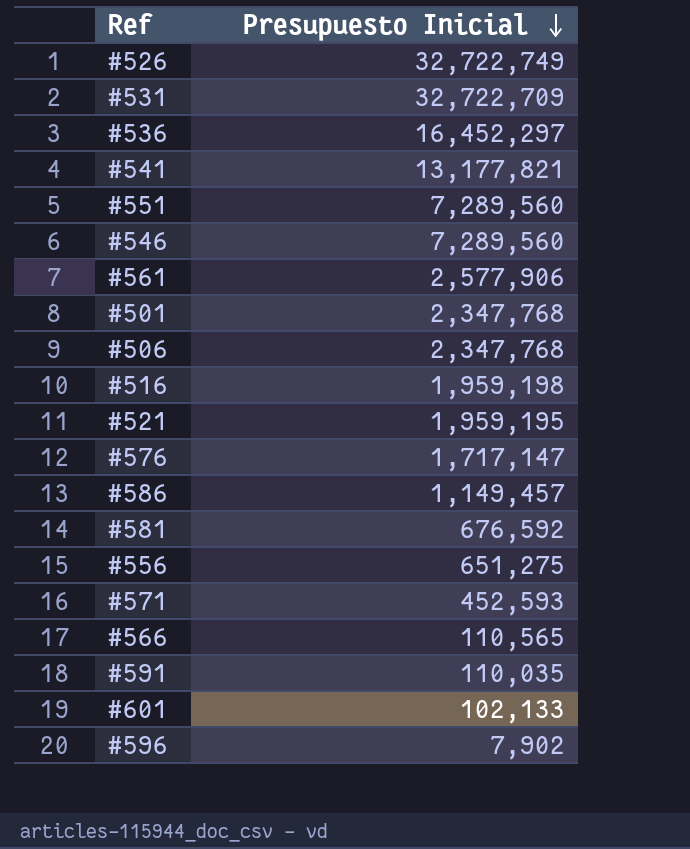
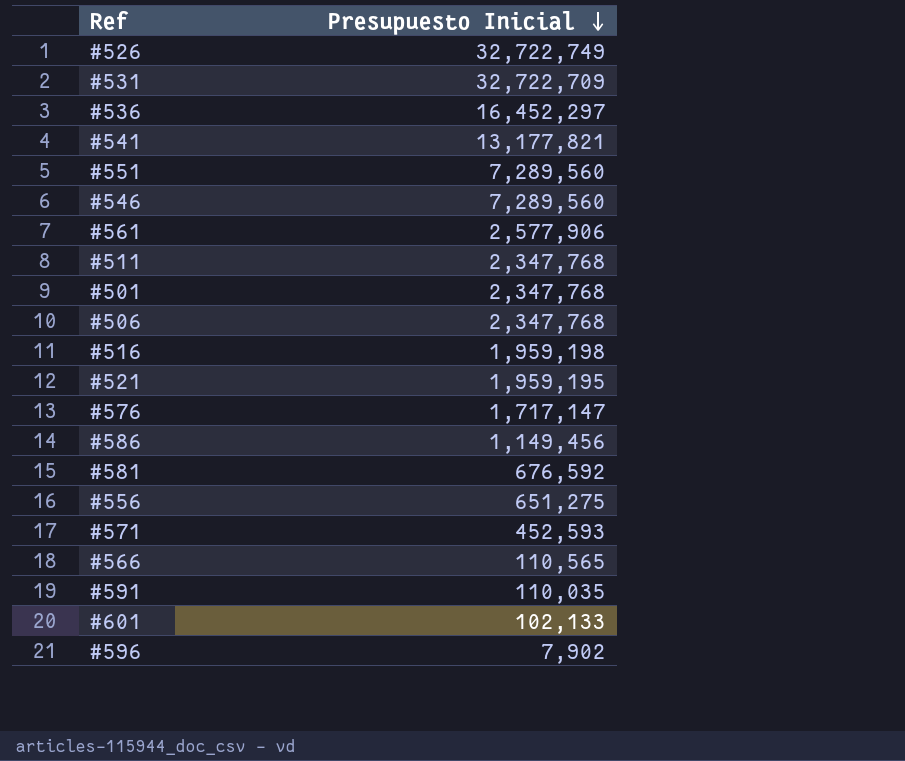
row #511: none -> 2,347,768
#586 | Presupuesto Inicial: 1,149,457 -> 1,149,456

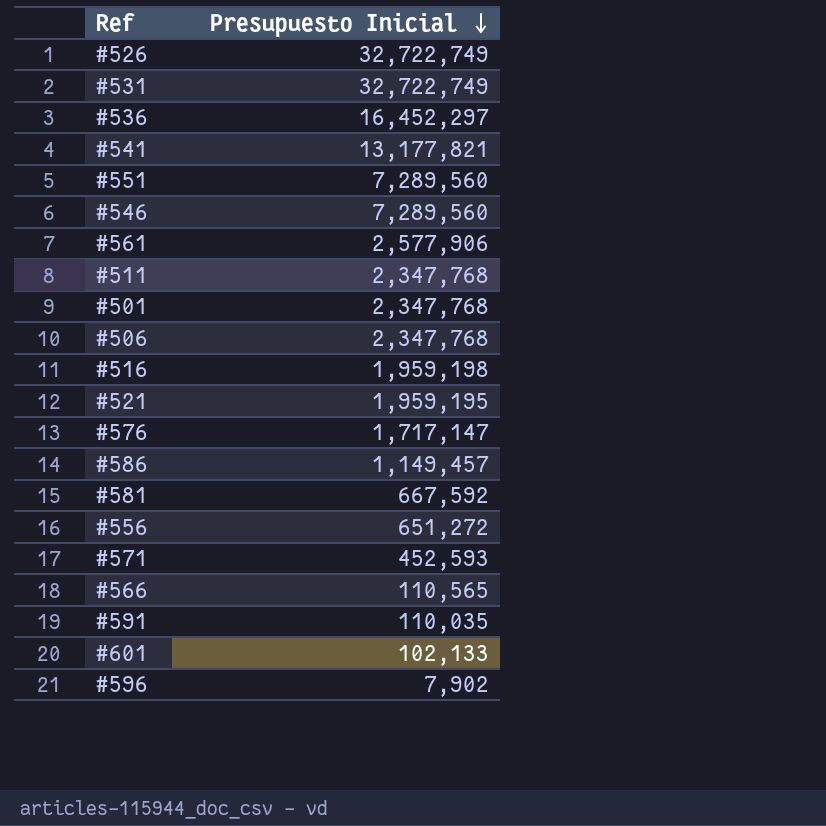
#531 | Presupuesto Inicial: 32,722,709 -> 32,722,749
#586 | Presupuesto Inicial: 1,149,456 -> 1,149,457
#581 | Presupuesto Inicial: 676,592 -> 667,592
#556 | Presupuesto Inicial: 651,275 -> 651,272

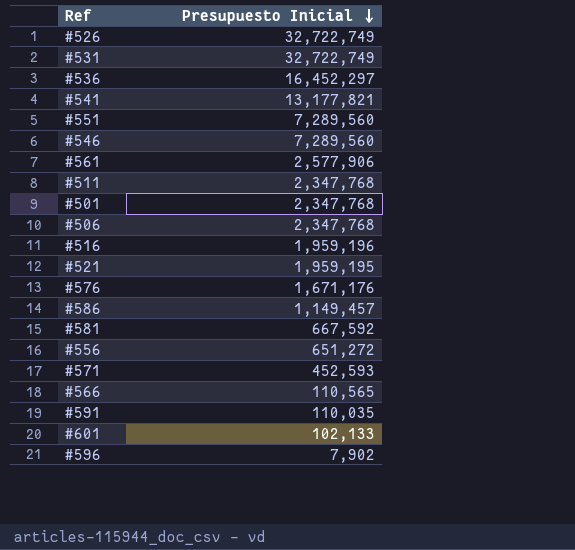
#516 | Presupuesto Inicial: 1,959,198 -> 1,959,196
#576 | Presupuesto Inicial: 1,717,147 -> 1,671,176

